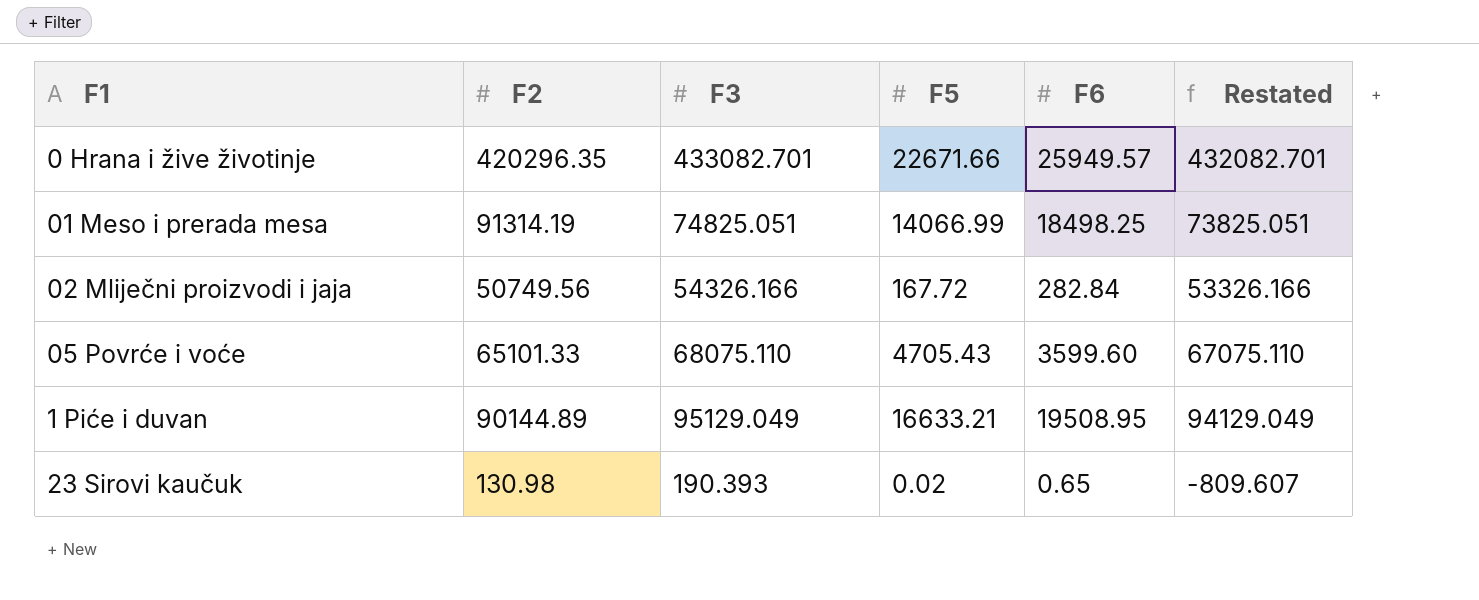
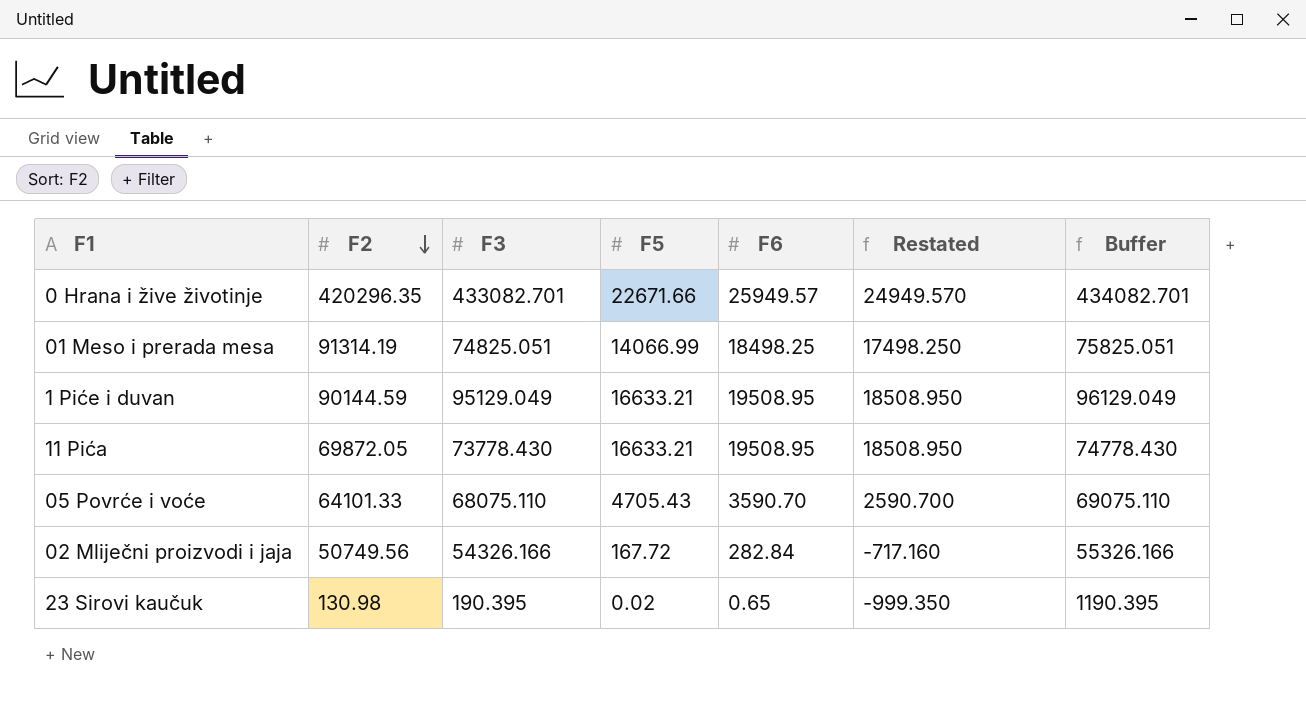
row order: none -> F2 descending
column Restated | formula: [F3] - 1000 -> [F6] - 1000
column Buffer | formula: none -> [F3] + 1000
1 Piće i duvan | F2: 90144.89 -> 90144.59
row 11 Pića: none -> 69872.05 | 73778.430 | 16633.21 | 19508.95 | 18508.950 | 74778.430
05 Povrće i voće | F2: 65101.33 -> 64101.33
05 Povrće i voće | F6: 3599.60 -> 3590.70
23 Sirovi kaučuk | F3: 190.393 -> 190.395

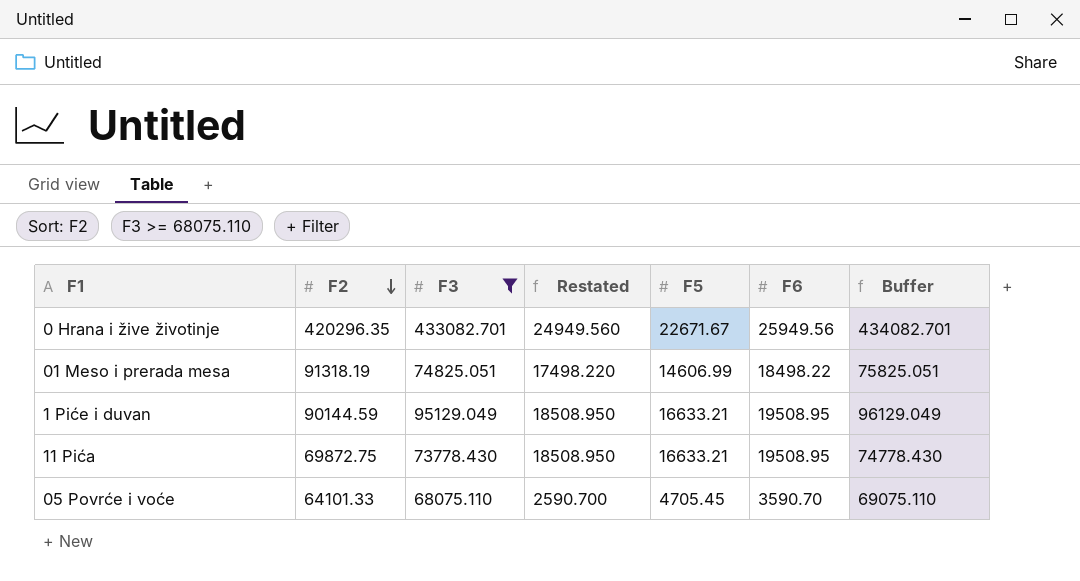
filter: none -> F3 >= 68075.110
column Restated | position: 6 -> 4
0 Hrana i žive životinje | Restated: 24949.570 -> 24949.560
0 Hrana i žive životinje | F5: 22671.66 -> 22671.67
0 Hrana i žive životinje | F6: 25949.57 -> 25949.56
01 Meso i prerada mesa | F2: 91314.19 -> 91318.19
01 Meso i prerada mesa | Restated: 17498.250 -> 17498.220
01 Meso i prerada mesa | F5: 14066.99 -> 14606.99
01 Meso i prerada mesa | F6: 18498.25 -> 18498.22
11 Pića | F2: 69872.05 -> 69872.75
05 Povrće i voće | F5: 4705.43 -> 4705.45

